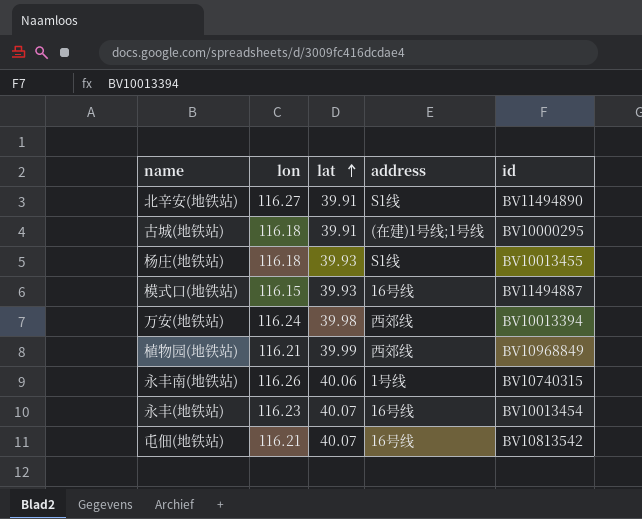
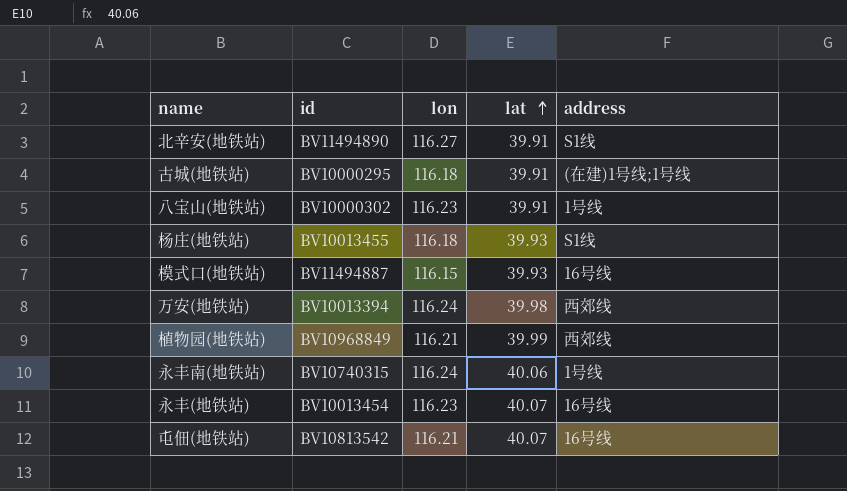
column id | position: 5 -> 2
row 八宝山(地铁站): none -> BV10000302 | 116.23 | 39.91 | 1号线
永丰南(地铁站) | lon: 116.26 -> 116.24

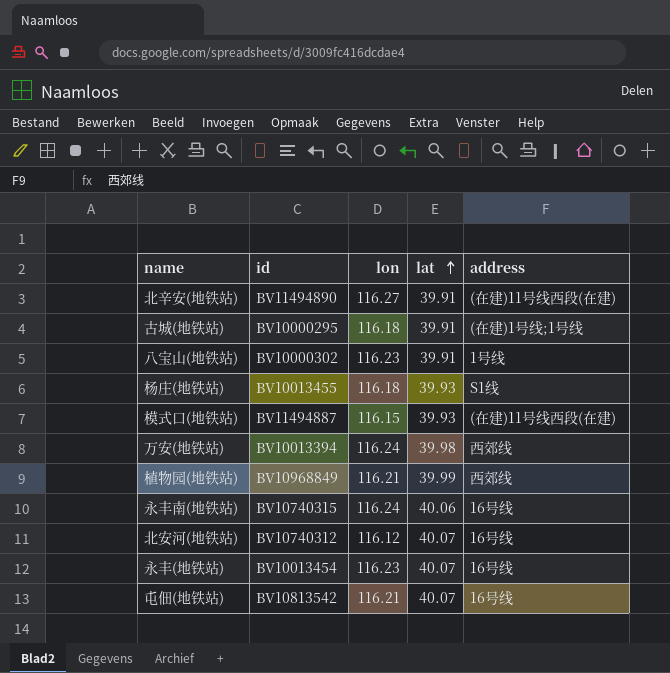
北辛安(地铁站) | address: S1线 -> (在建)11号线西段(在建)
模式口(地铁站) | address: 16号线 -> (在建)11号线西段(在建)
永丰南(地铁站) | address: 1号线 -> 16号线
row 北安河(地铁站): none -> BV10740312 | 116.12 | 40.07 | 16号线

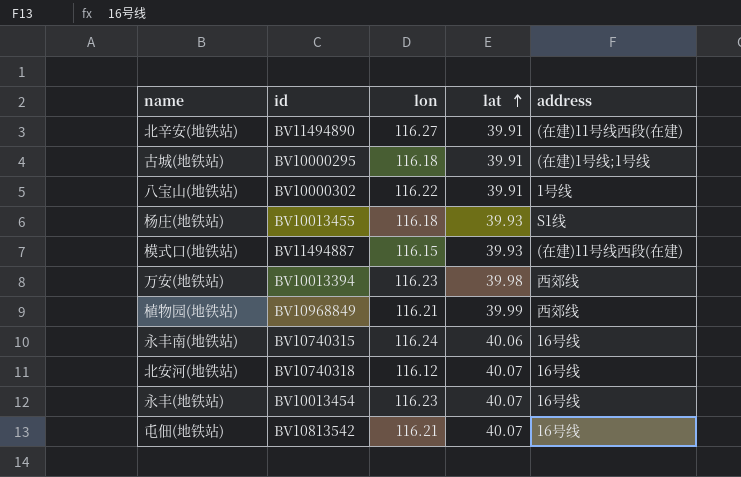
八宝山(地铁站) | lon: 116.23 -> 116.22
万安(地铁站) | lon: 116.24 -> 116.23
北安河(地铁站) | id: BV10740312 -> BV10740318

